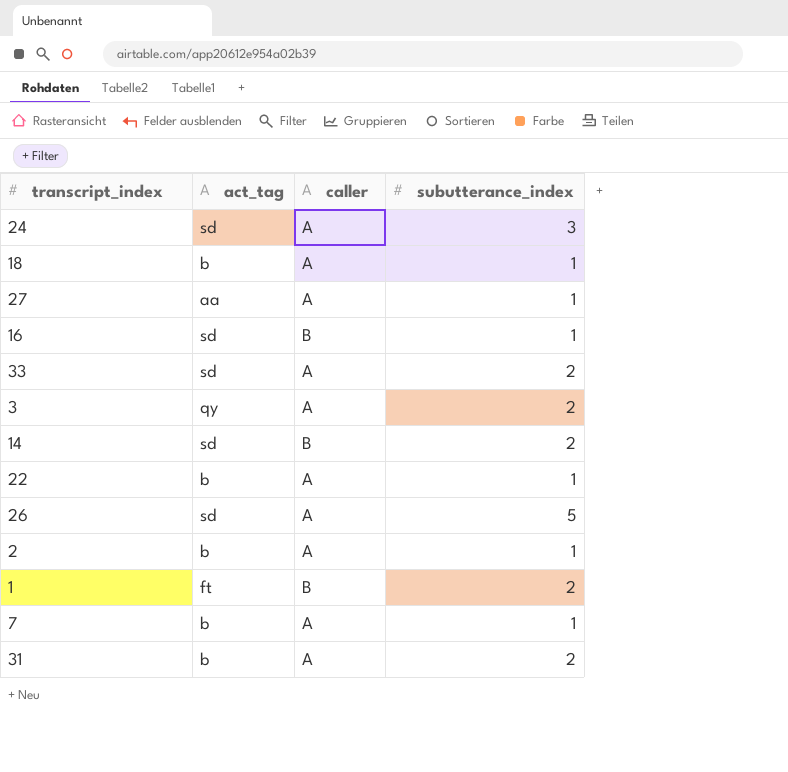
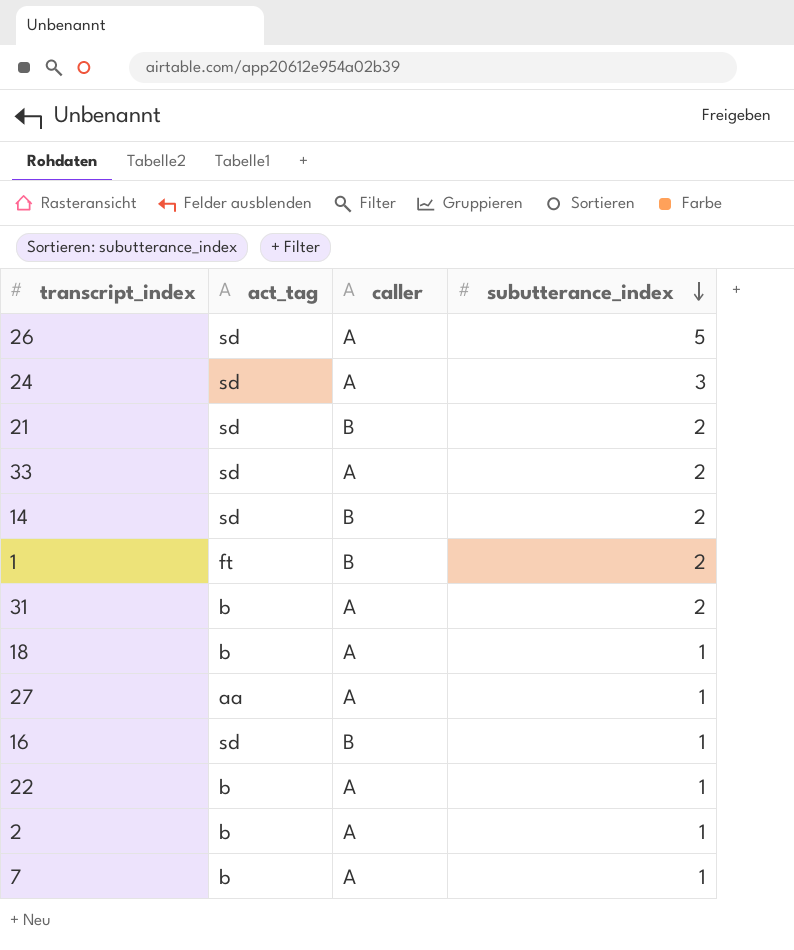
row order: none -> subutterance_index descending
row 3: qy | A | 2 -> none
row 21: none -> sd | B | 2

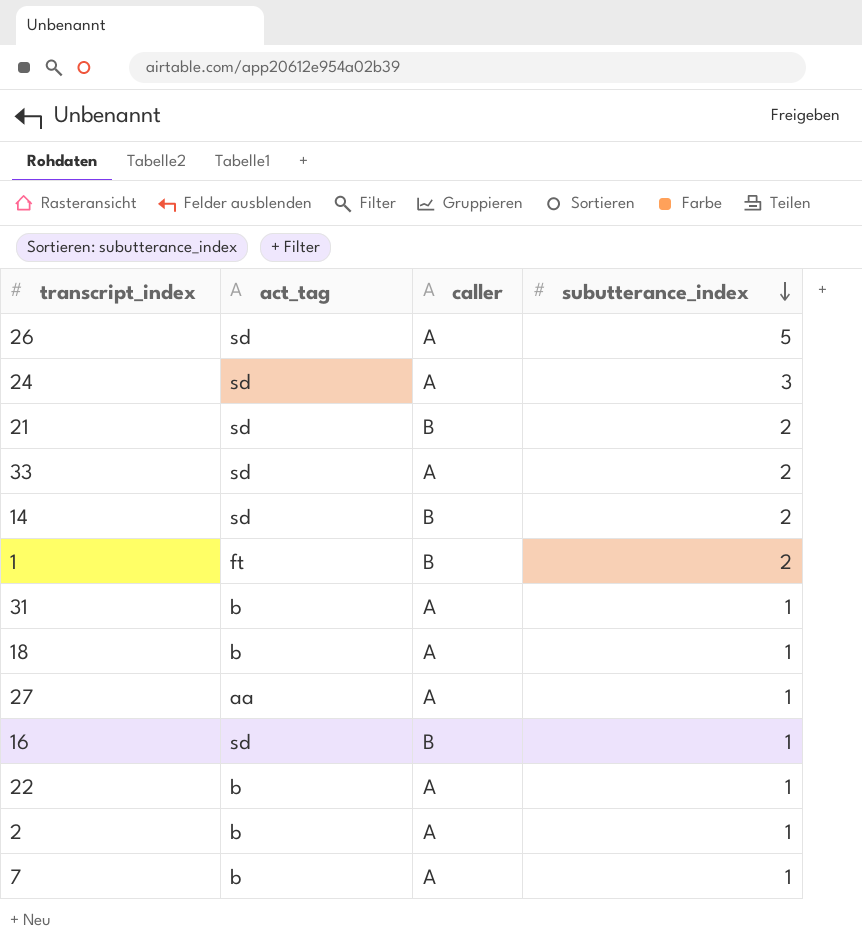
31 | subutterance_index: 2 -> 1

